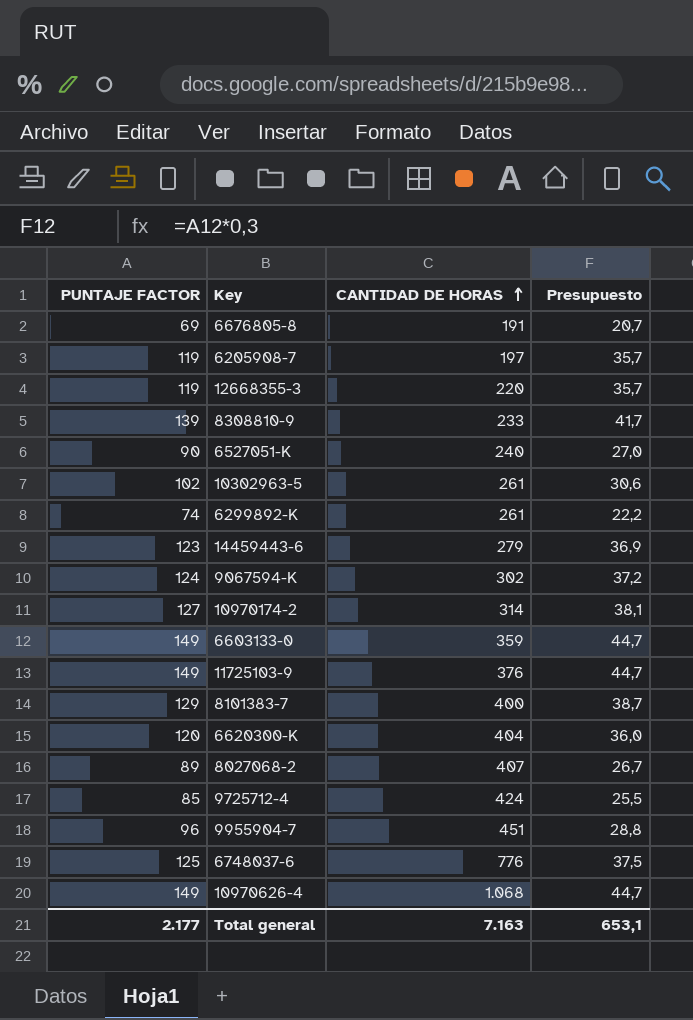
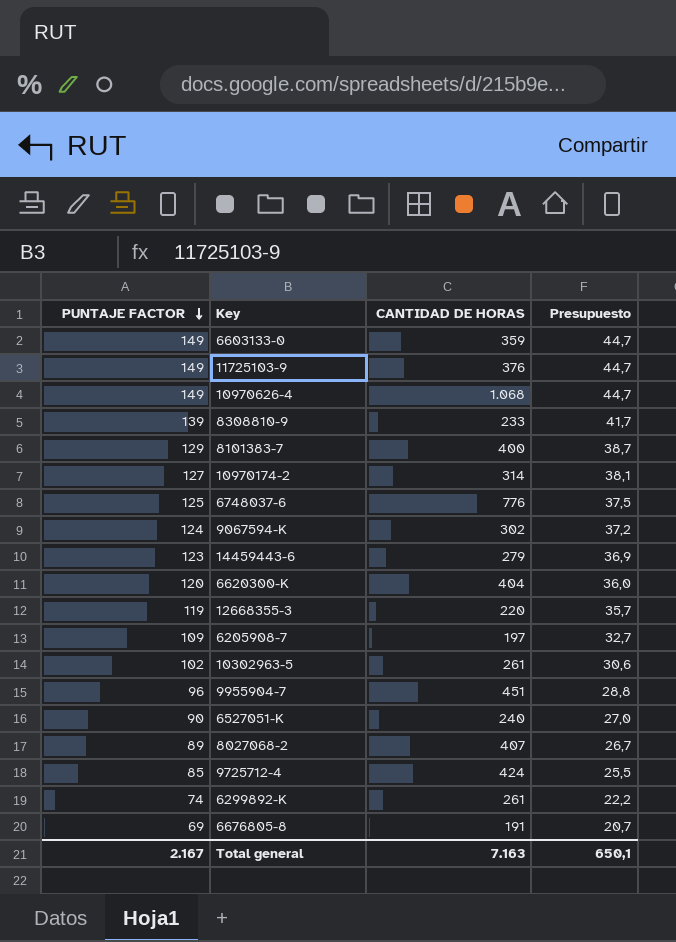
row order: CANTIDAD DE HORAS ascending -> PUNTAJE FACTOR descending
6205908-7 | PUNTAJE FACTOR: 119 -> 109
6205908-7 | Presupuesto: 35,7 -> 32,7
Total general | PUNTAJE FACTOR: 2.177 -> 2.167
Total general | Presupuesto: 653,1 -> 650,1

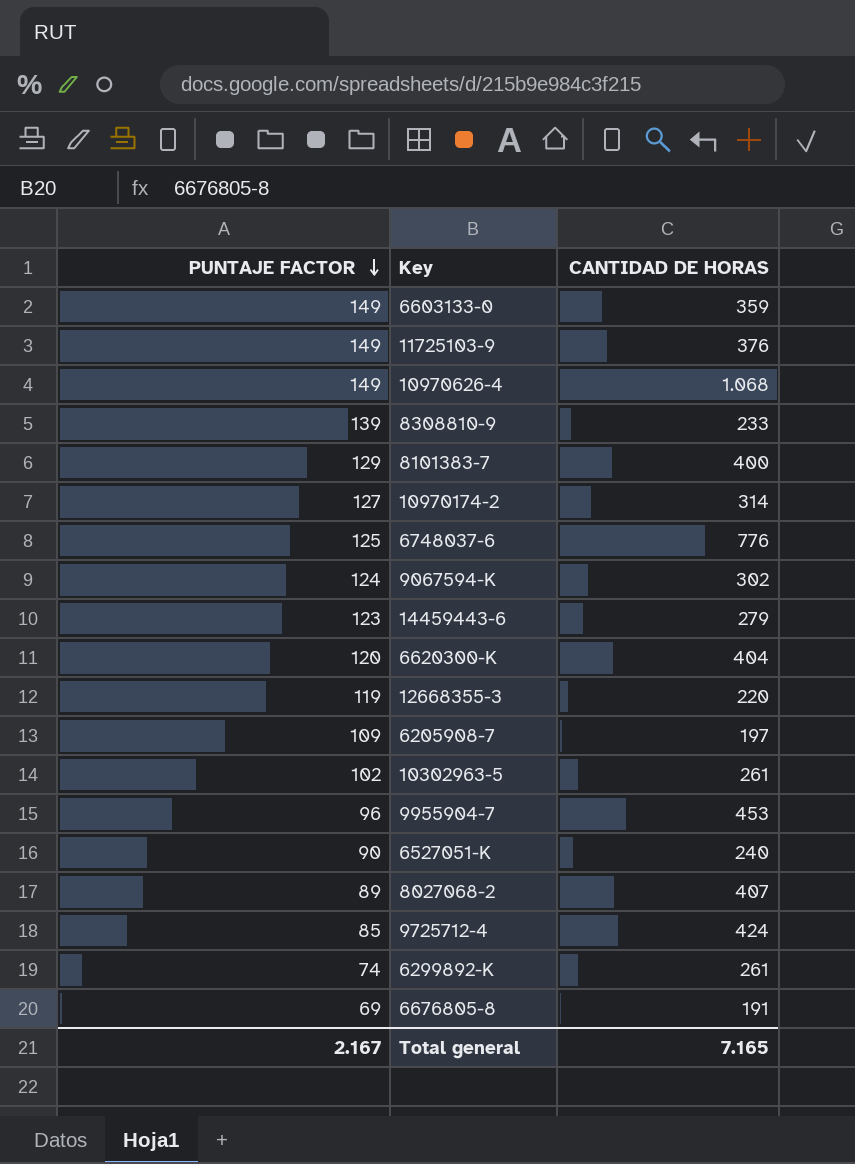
column Presupuesto | formula: [PUNTAJE FACTOR] * 0,3 -> none
9955904-7 | CANTIDAD DE HORAS: 451 -> 453
Total general | CANTIDAD DE HORAS: 7.163 -> 7.165

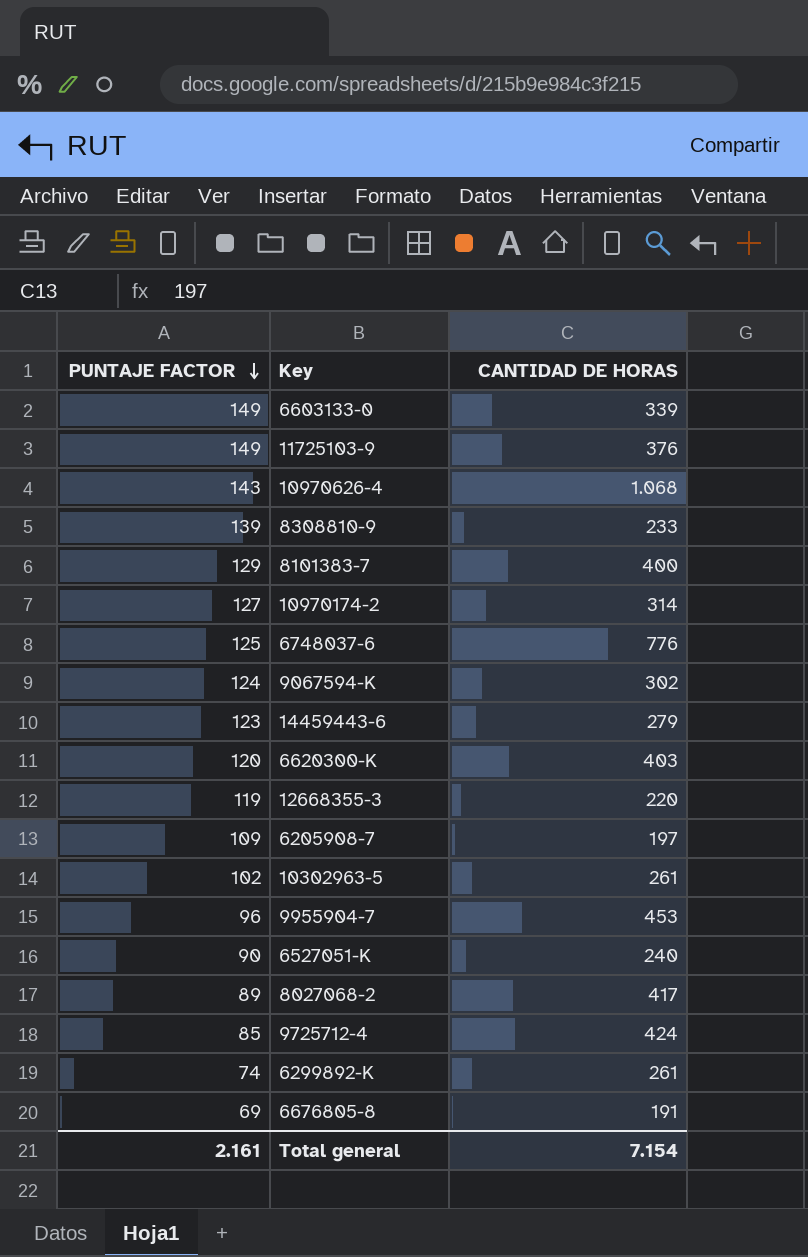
6603133-0 | CANTIDAD DE HORAS: 359 -> 339
10970626-4 | PUNTAJE FACTOR: 149 -> 143
6620300-K | CANTIDAD DE HORAS: 404 -> 403
8027068-2 | CANTIDAD DE HORAS: 407 -> 417
Total general | PUNTAJE FACTOR: 2.167 -> 2.161
Total general | CANTIDAD DE HORAS: 7.165 -> 7.154

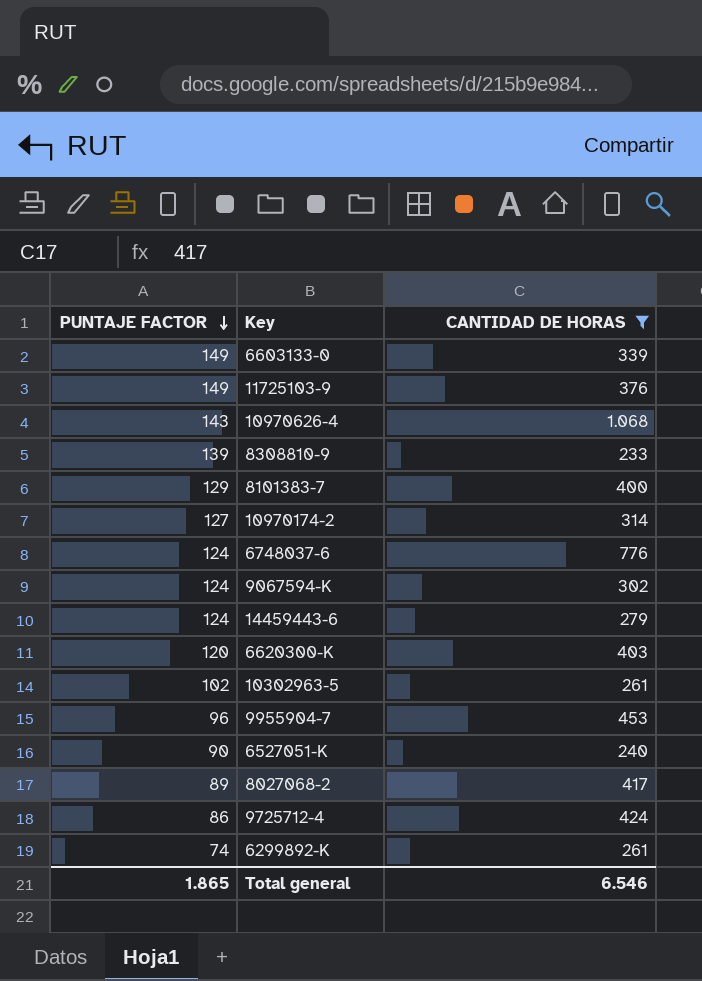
filter: none -> CANTIDAD DE HORAS >= 233
6748037-6 | PUNTAJE FACTOR: 125 -> 124
14459443-6 | PUNTAJE FACTOR: 123 -> 124
9725712-4 | PUNTAJE FACTOR: 85 -> 86
Total general | PUNTAJE FACTOR: 2.161 -> 1.865
Total general | CANTIDAD DE HORAS: 7.154 -> 6.546

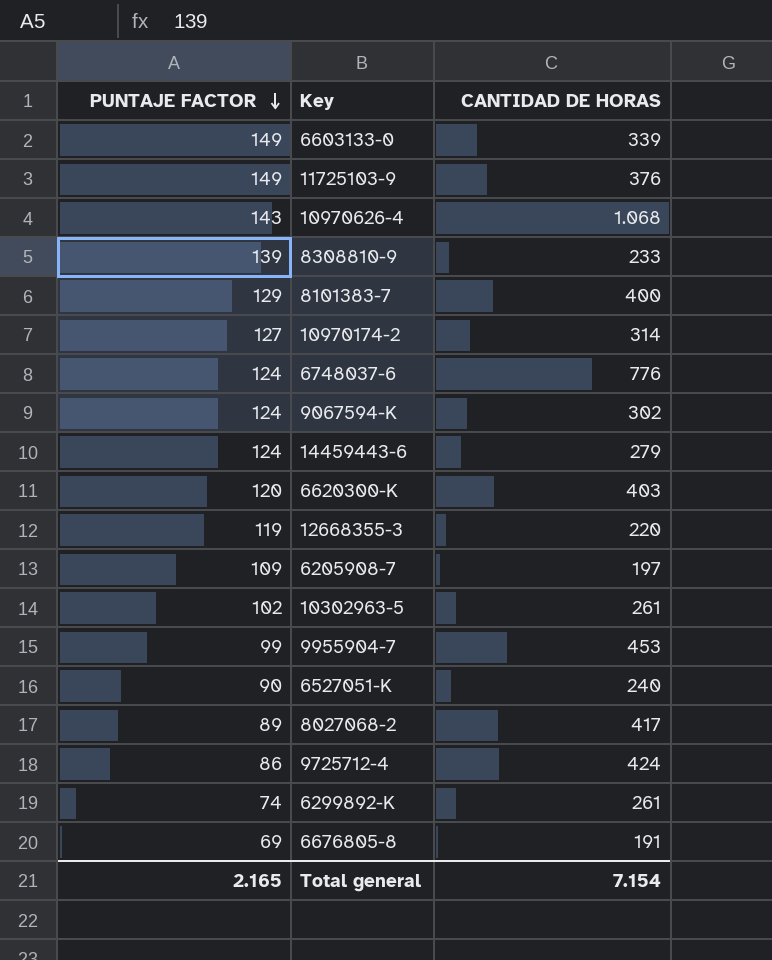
filter: CANTIDAD DE HORAS >= 233 -> none
9955904-7 | PUNTAJE FACTOR: 96 -> 99
Total general | PUNTAJE FACTOR: 1.865 -> 2.165
Total general | CANTIDAD DE HORAS: 6.546 -> 7.154

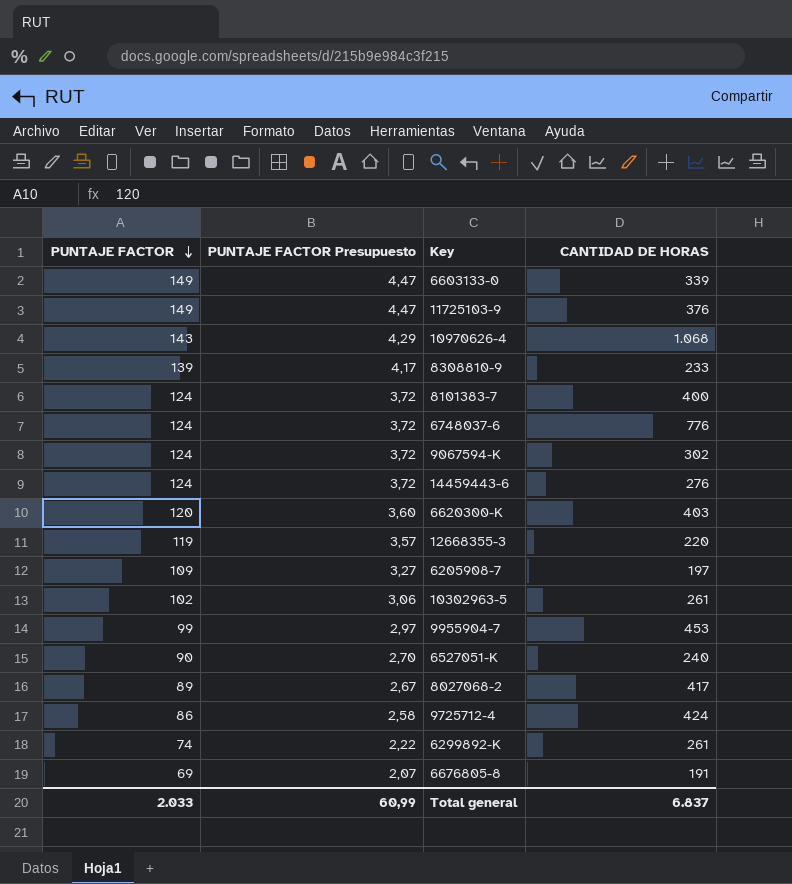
column PUNTAJE FACTOR Presupuesto | formula: none -> [PUNTAJE FACTOR] * 0,03
row 10970174-2: 127 | 314 -> none
8101383-7 | PUNTAJE FACTOR: 129 -> 124
14459443-6 | CANTIDAD DE HORAS: 279 -> 276
Total general | PUNTAJE FACTOR: 2.165 -> 2.033
Total general | CANTIDAD DE HORAS: 7.154 -> 6.837

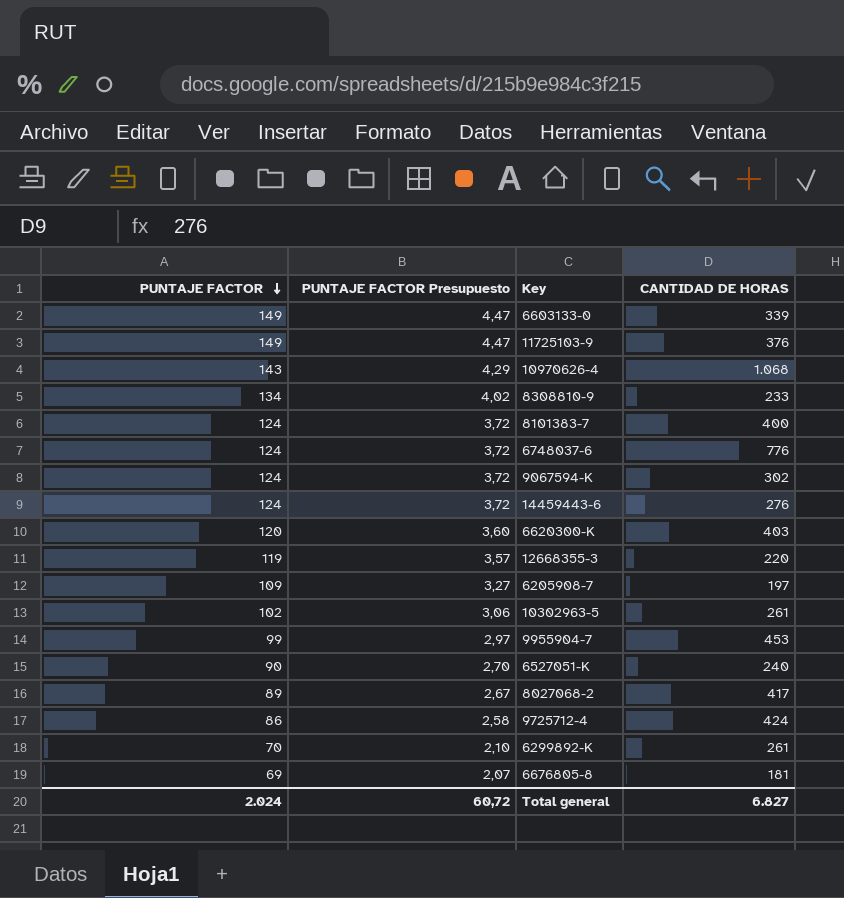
8308810-9 | PUNTAJE FACTOR: 139 -> 134
8308810-9 | PUNTAJE FACTOR Presupuesto: 4,17 -> 4,02
6299892-K | PUNTAJE FACTOR: 74 -> 70
6299892-K | PUNTAJE FACTOR Presupuesto: 2,22 -> 2,10
6676805-8 | CANTIDAD DE HORAS: 191 -> 181
Total general | PUNTAJE FACTOR: 2.033 -> 2.024
Total general | PUNTAJE FACTOR Presupuesto: 60,99 -> 60,72
Total general | CANTIDAD DE HORAS: 6.837 -> 6.827

